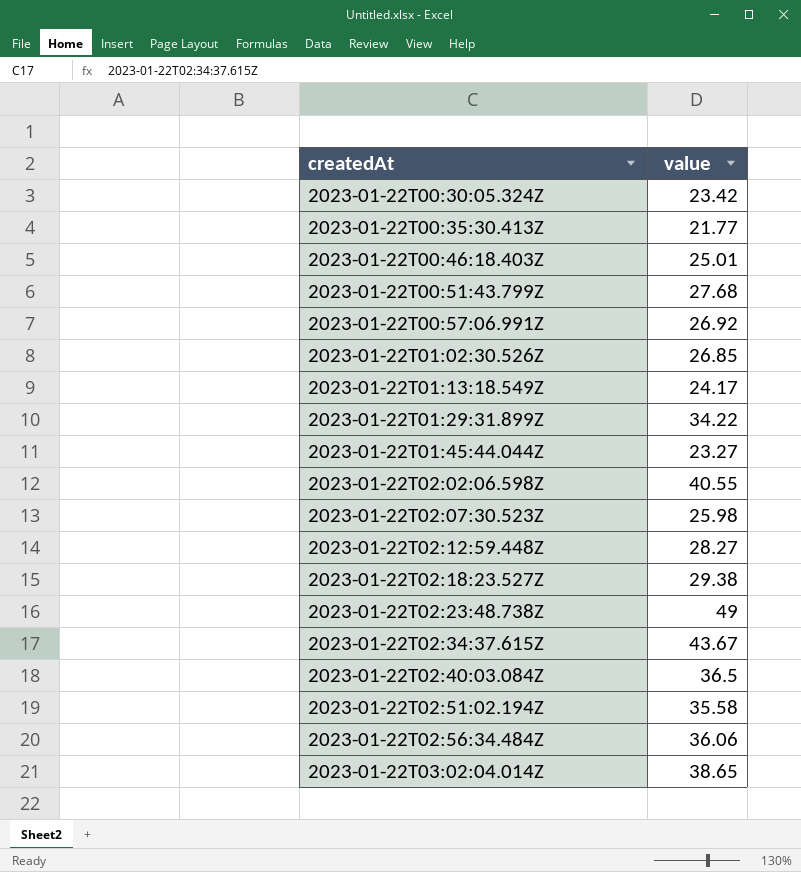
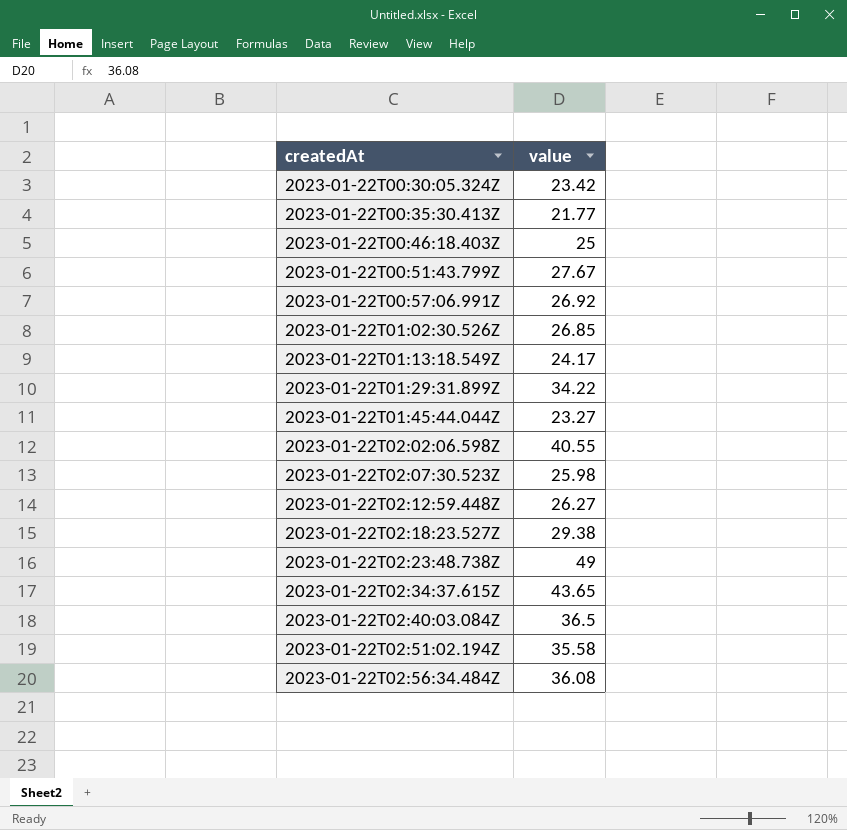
row 2023-01-22T03:02:04.014Z: 38.65 -> none
2023-01-22T00:46:18.403Z | value: 25.01 -> 25
2023-01-22T00:51:43.799Z | value: 27.68 -> 27.67
2023-01-22T02:12:59.448Z | value: 28.27 -> 26.27
2023-01-22T02:34:37.615Z | value: 43.67 -> 43.65
2023-01-22T02:56:34.484Z | value: 36.06 -> 36.08

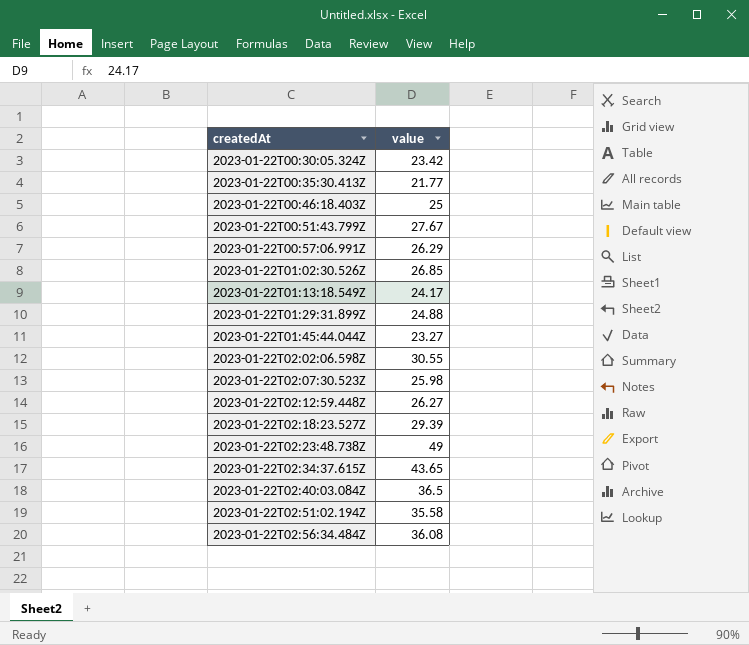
2023-01-22T00:57:06.991Z | value: 26.92 -> 26.29
2023-01-22T01:29:31.899Z | value: 34.22 -> 24.88
2023-01-22T02:02:06.598Z | value: 40.55 -> 30.55
2023-01-22T02:18:23.527Z | value: 29.38 -> 29.39

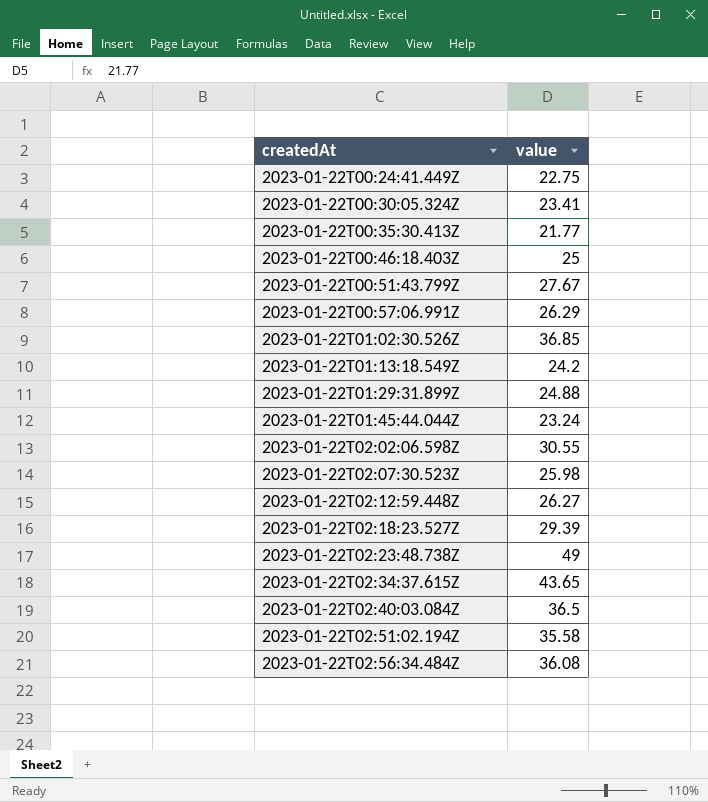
row 2023-01-22T00:24:41.449Z: none -> 22.75
2023-01-22T00:30:05.324Z | value: 23.42 -> 23.41
2023-01-22T01:02:30.526Z | value: 26.85 -> 36.85
2023-01-22T01:13:18.549Z | value: 24.17 -> 24.2
2023-01-22T01:45:44.044Z | value: 23.27 -> 23.24

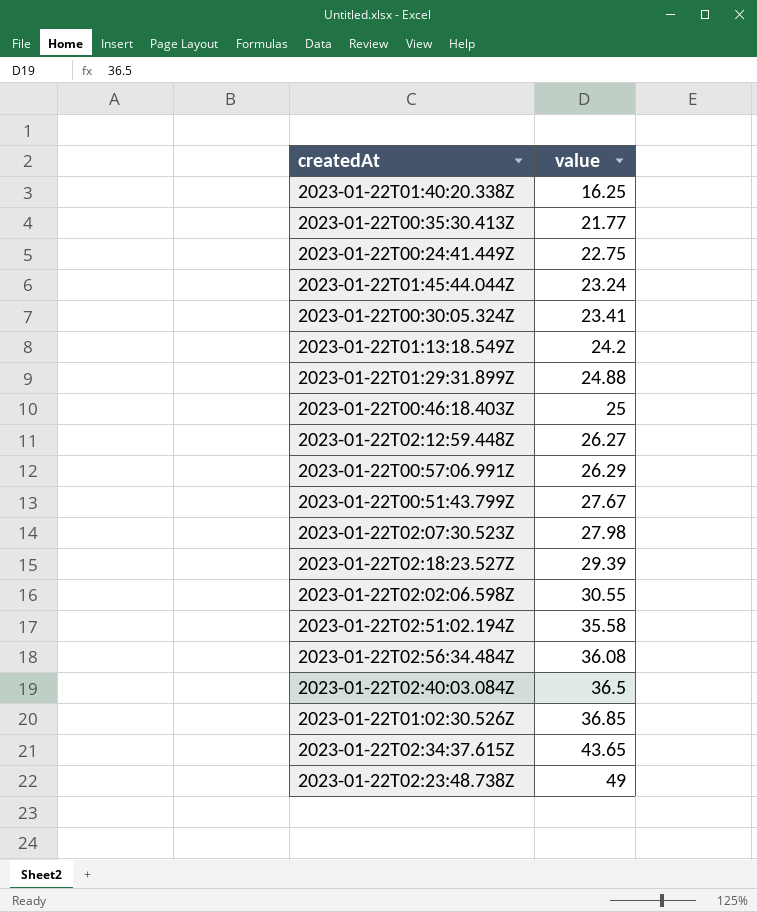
row order: createdAt ascending -> value ascending
row 2023-01-22T01:40:20.338Z: none -> 16.25
2023-01-22T02:07:30.523Z | value: 25.98 -> 27.98

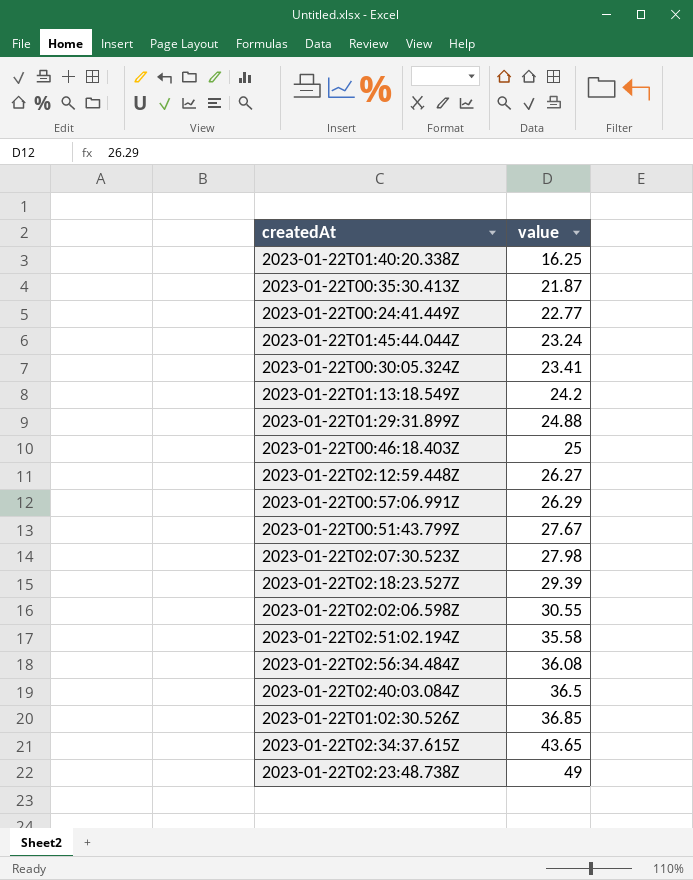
2023-01-22T00:35:30.413Z | value: 21.77 -> 21.87
2023-01-22T00:24:41.449Z | value: 22.75 -> 22.77

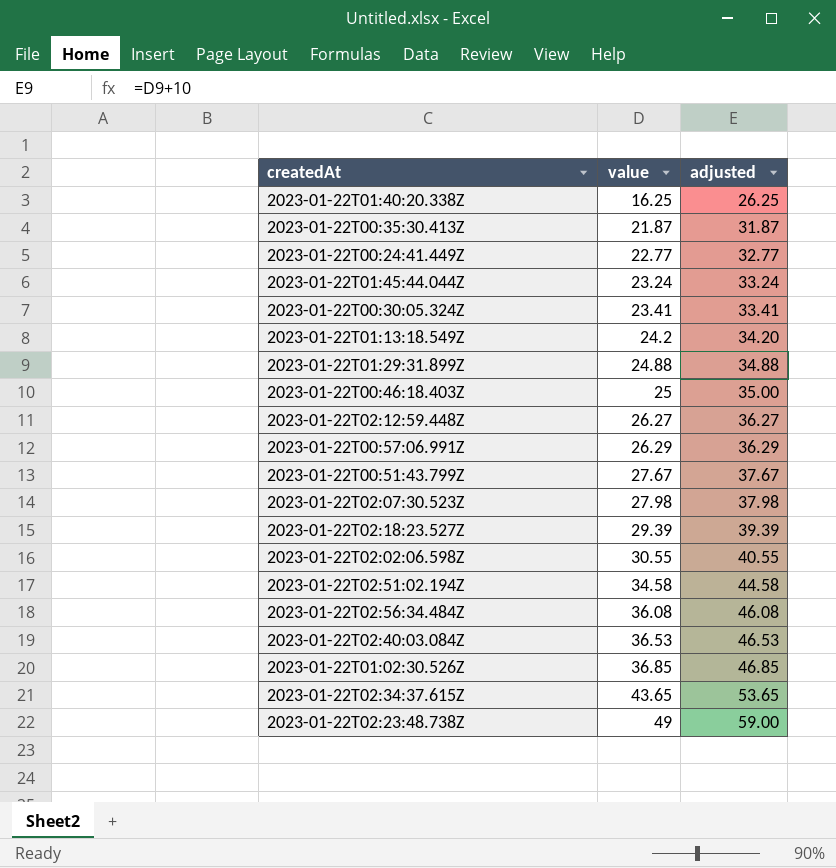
column adjusted | formula: none -> [value] + 10
2023-01-22T02:51:02.194Z | value: 35.58 -> 34.58
2023-01-22T02:40:03.084Z | value: 36.5 -> 36.53

